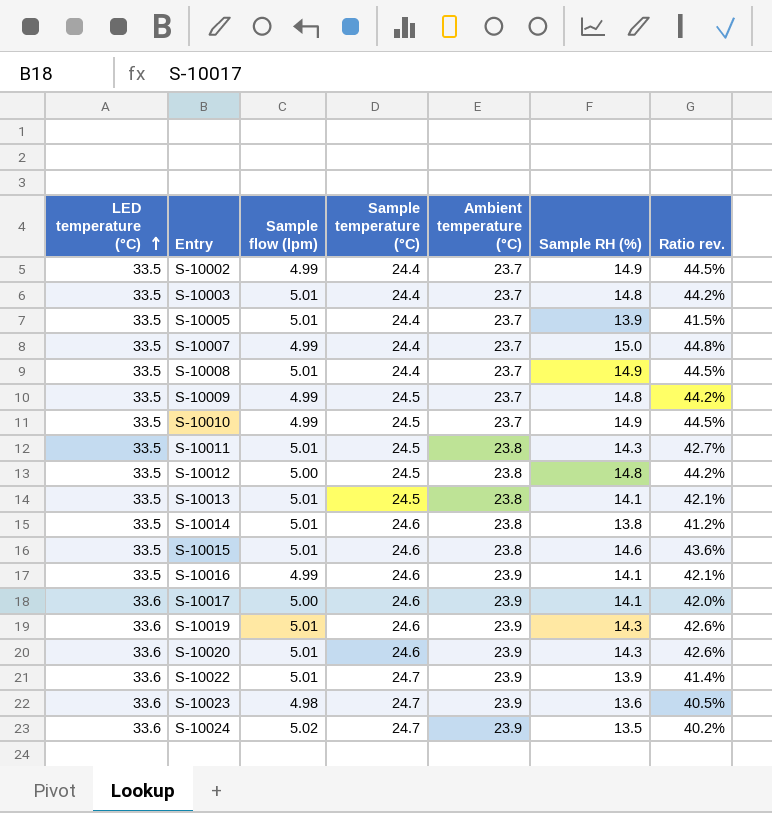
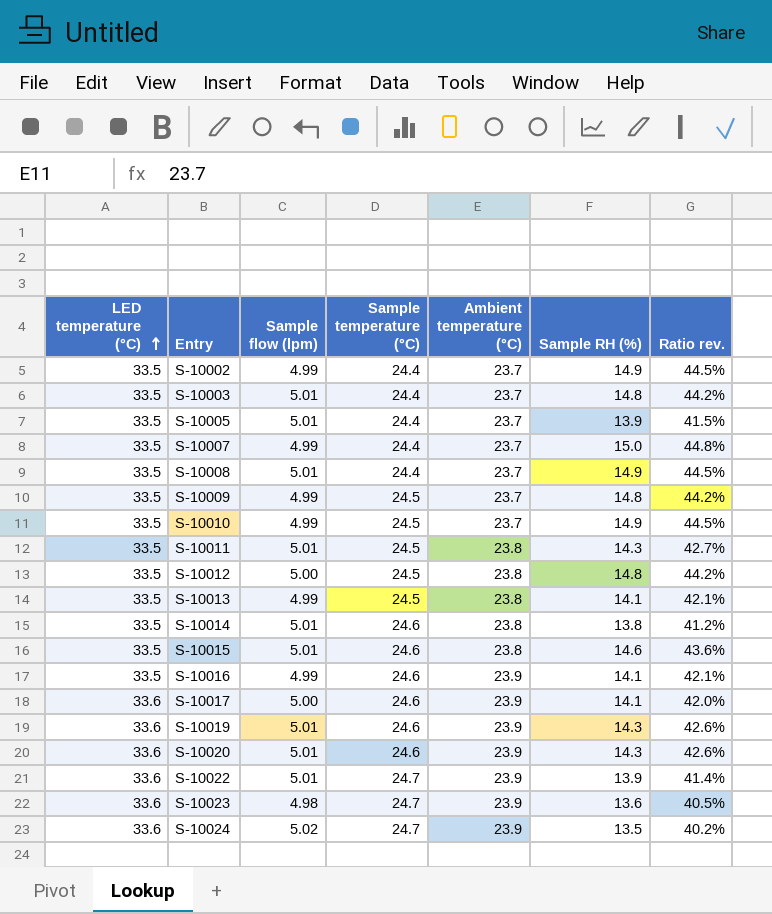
S-10013 | Sample flow (lpm): 5.01 -> 4.99

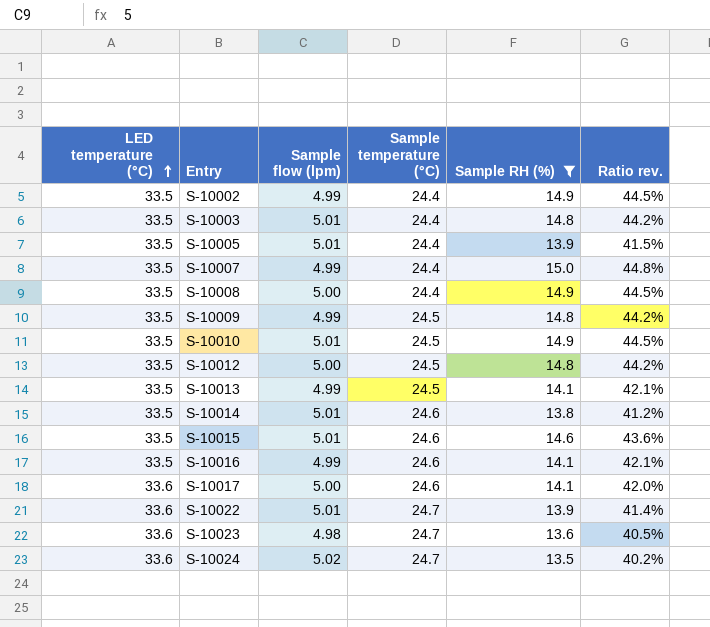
filter: none -> Sample RH (%) != 14.3
column Ambient temperature (°C) | position: 5 -> none
S-10008 | Sample flow (lpm): 5.01 -> 5.00
S-10010 | Sample flow (lpm): 4.99 -> 5.01

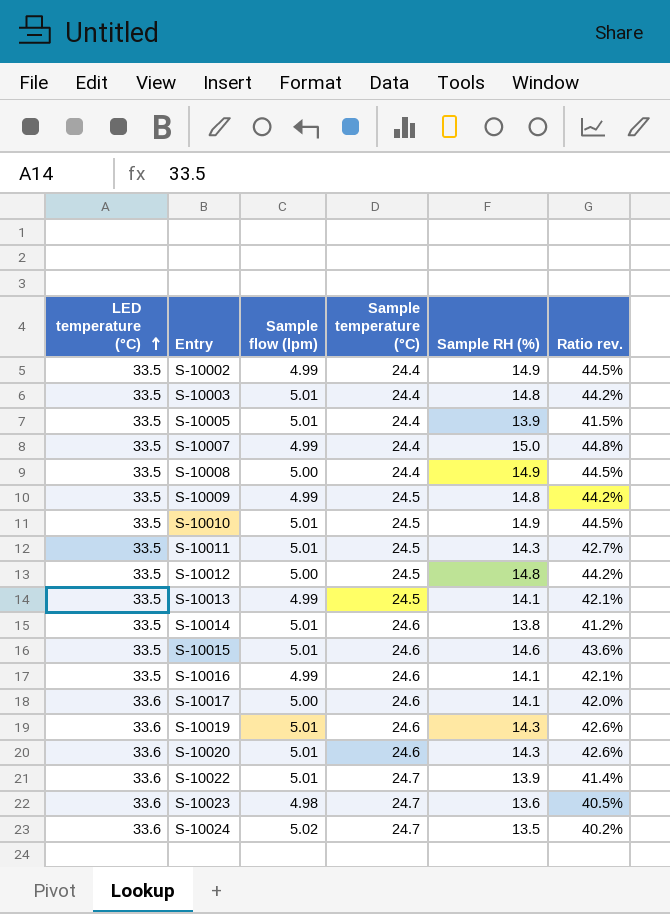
filter: Sample RH (%) != 14.3 -> none

